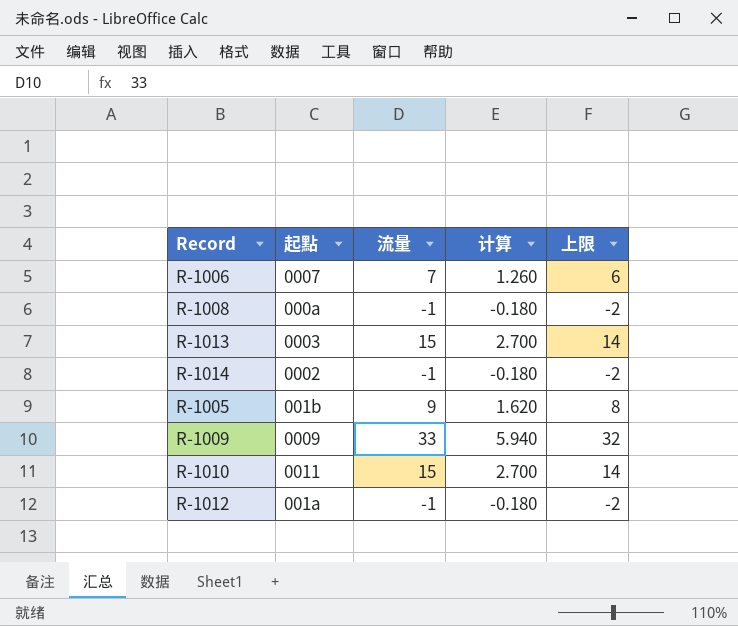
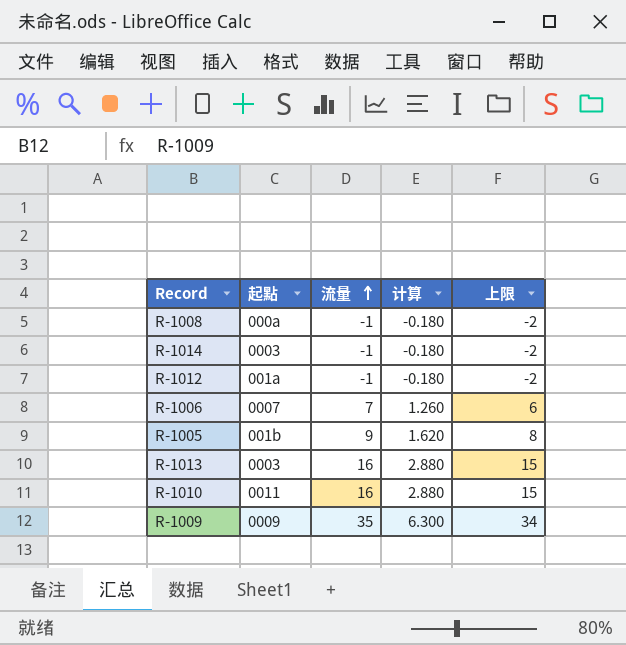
row order: none -> 流量 ascending
R-1014 | 起點: 0002 -> 0003
R-1013 | 流量: 15 -> 16
R-1013 | 计算: 2.700 -> 2.880
R-1013 | 上限: 14 -> 15
R-1010 | 流量: 15 -> 16
R-1010 | 计算: 2.700 -> 2.880
R-1010 | 上限: 14 -> 15
R-1009 | 流量: 33 -> 35
R-1009 | 计算: 5.940 -> 6.300
R-1009 | 上限: 32 -> 34

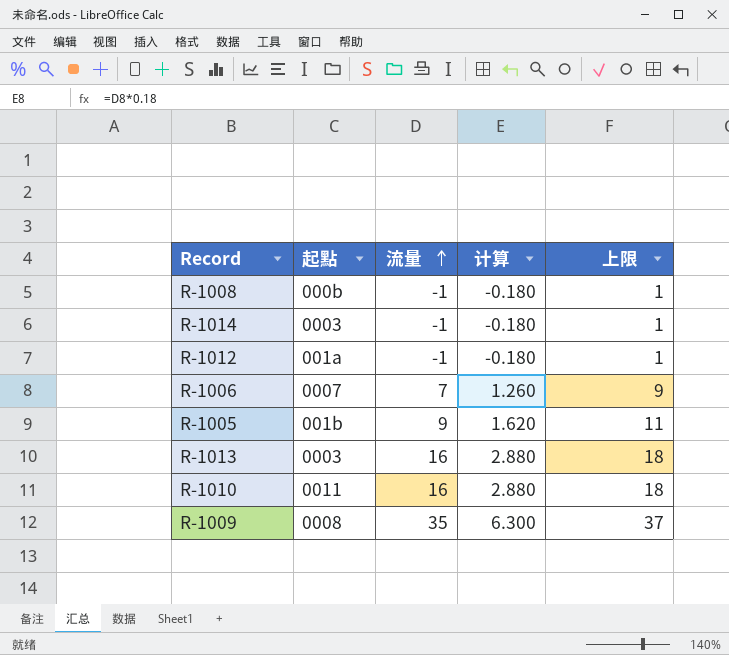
column 上限 | formula: [流量] - 1 -> [流量] + 2
R-1008 | 起點: 000a -> 000b
R-1009 | 起點: 0009 -> 0008

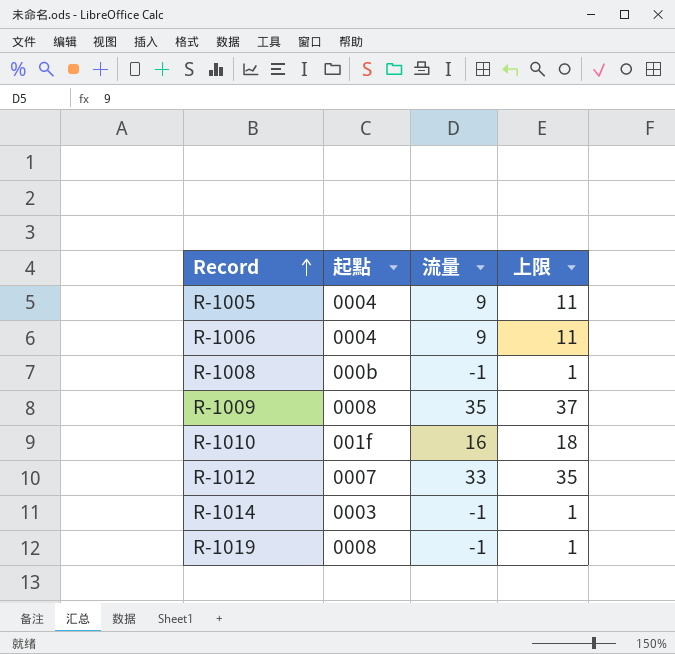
row order: 流量 ascending -> Record ascending
column 计算 | formula: [流量] * 0.18 -> none
row R-1013: 0003 | 16 | 2.880 | 18 -> none
R-1005 | 起點: 001b -> 0004
R-1006 | 起點: 0007 -> 0004
R-1006 | 流量: 7 -> 9
R-1006 | 上限: 9 -> 11
R-1010 | 起點: 0011 -> 001f
R-1012 | 起點: 001a -> 0007
R-1012 | 流量: -1 -> 33
R-1012 | 上限: 1 -> 35
row R-1019: none -> 0008 | -1 | 1

